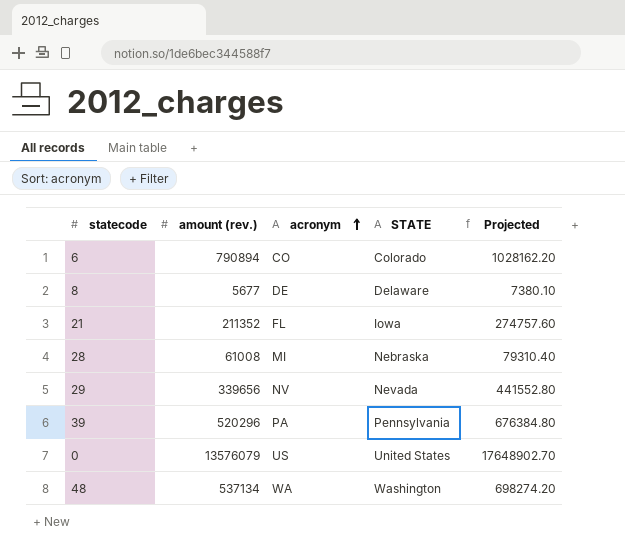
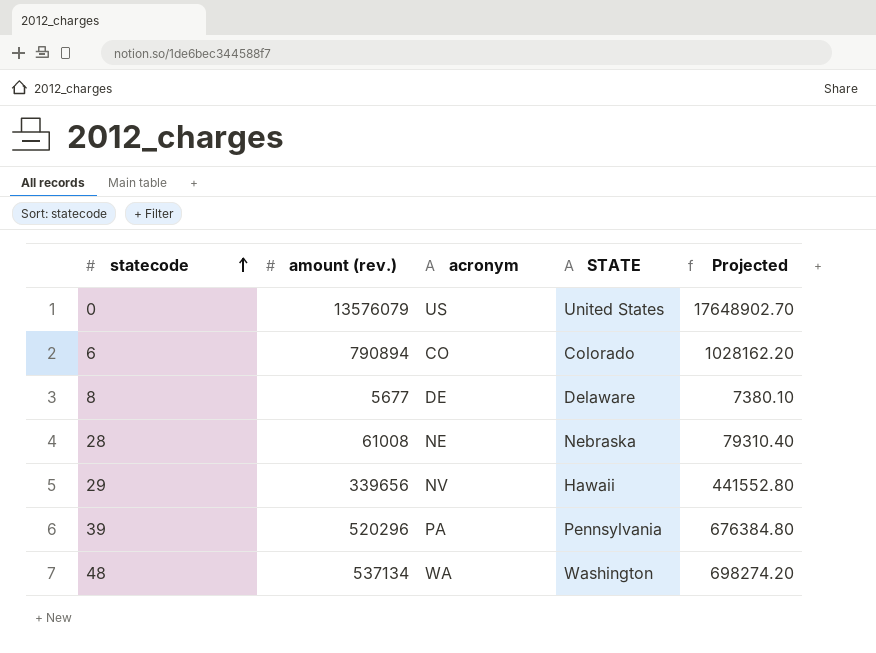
row order: acronym ascending -> statecode ascending
row 21: 211352 | FL | Iowa | 274757.60 -> none
28 | acronym: MI -> NE
29 | STATE: Nevada -> Hawaii

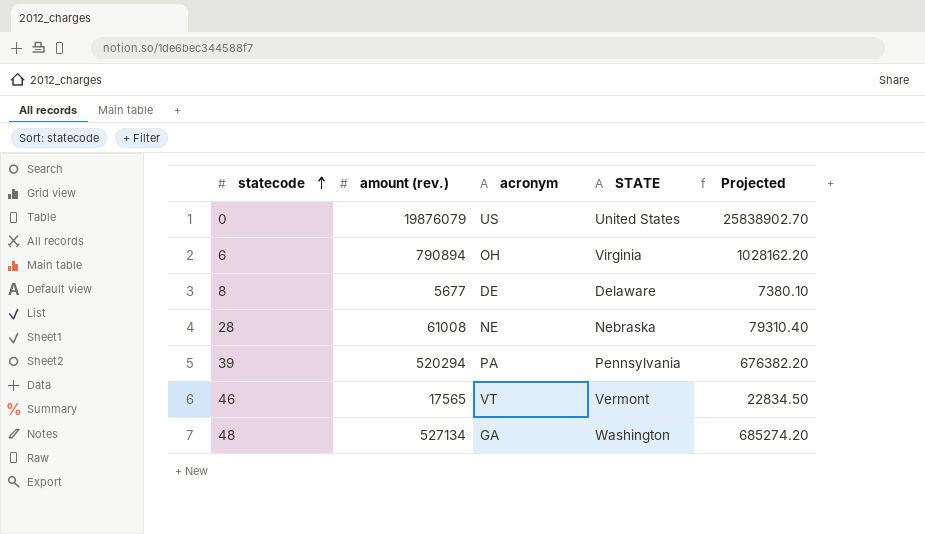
row 29: 339656 | NV | Hawaii | 441552.80 -> none
0 | amount (rev.): 13576079 -> 19876079
0 | Projected: 17648902.70 -> 25838902.70
6 | acronym: CO -> OH
6 | STATE: Colorado -> Virginia
39 | amount (rev.): 520296 -> 520294
39 | Projected: 676384.80 -> 676382.20
row 46: none -> 17565 | VT | Vermont | 22834.50
48 | amount (rev.): 537134 -> 527134
48 | acronym: WA -> GA
48 | Projected: 698274.20 -> 685274.20

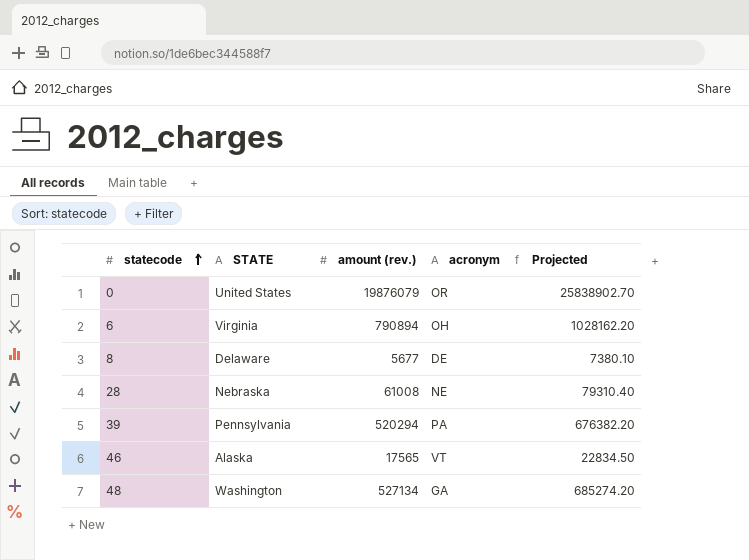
column STATE | position: 4 -> 2
0 | acronym: US -> OR
46 | STATE: Vermont -> Alaska

